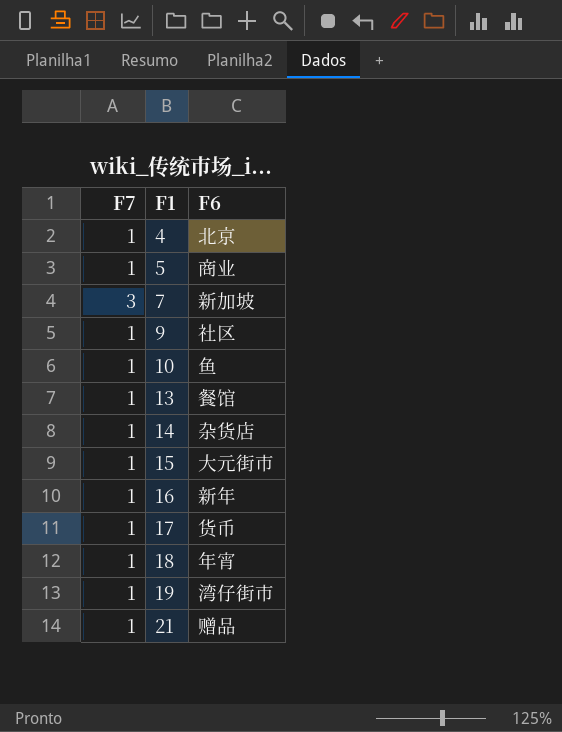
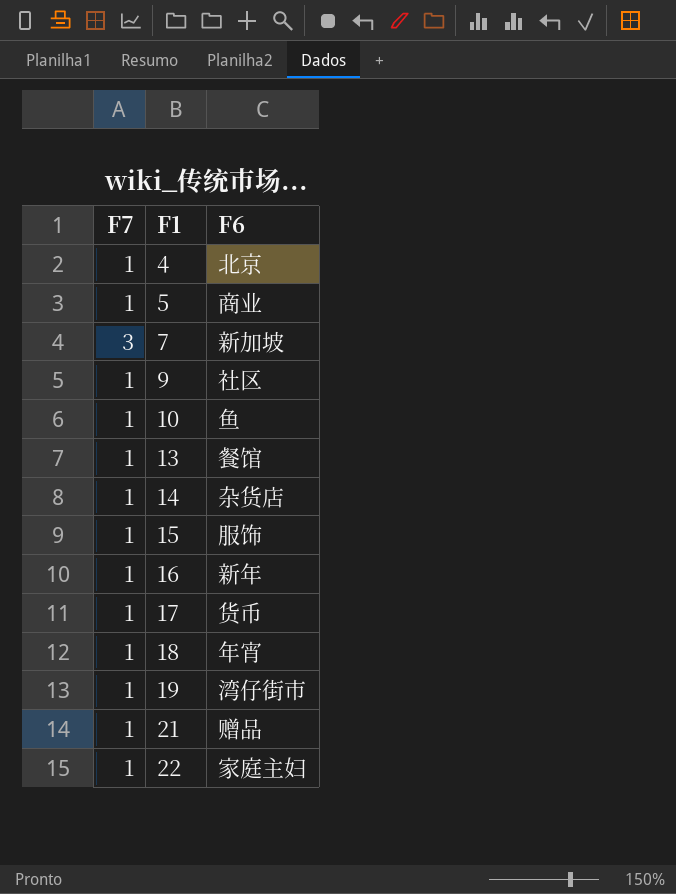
15 | F6: 大元街市 -> 服饰
row 22: none -> 1 | 家庭主妇

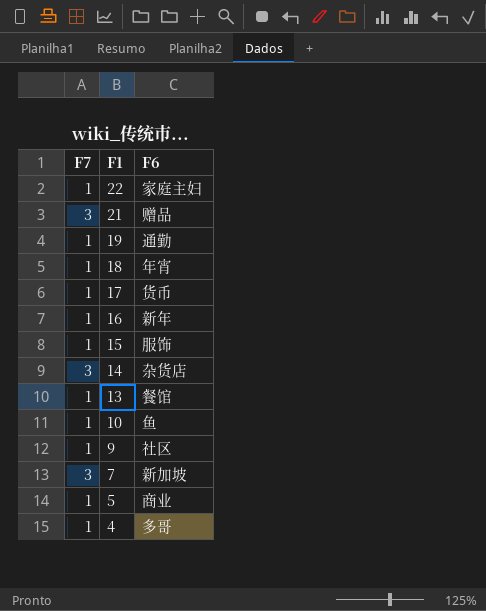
row order: F1 ascending -> F1 descending
21 | F7: 1 -> 3
19 | F6: 湾仔街市 -> 通勤
14 | F7: 1 -> 3
4 | F6: 北京 -> 多哥

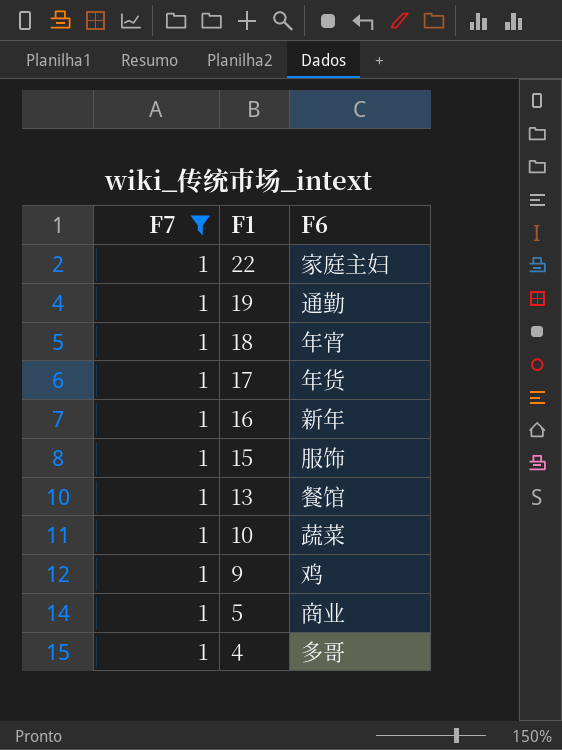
filter: none -> F7 = 1
17 | F6: 货币 -> 年货
10 | F6: 鱼 -> 蔬菜
9 | F6: 社区 -> 鸡

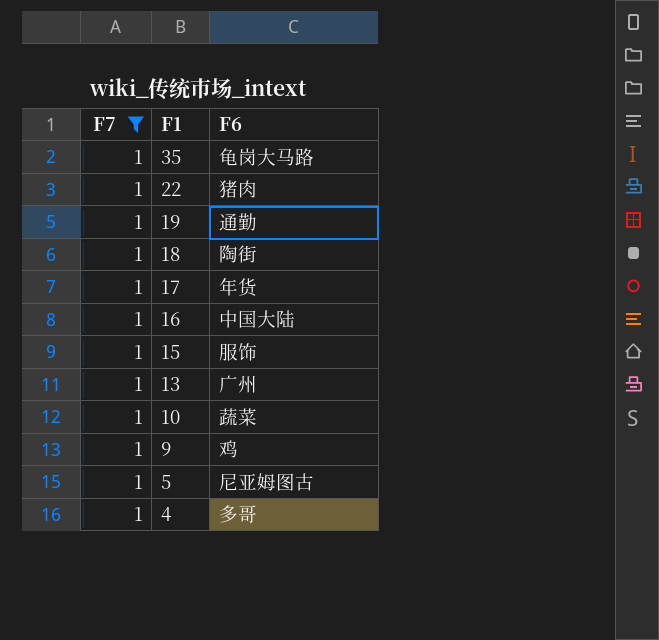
row 35: none -> 1 | 龟岗大马路
22 | F6: 家庭主妇 -> 猪肉
18 | F6: 年宵 -> 陶街
16 | F6: 新年 -> 中国大陆
13 | F6: 餐馆 -> 广州
5 | F6: 商业 -> 尼亚姆图古

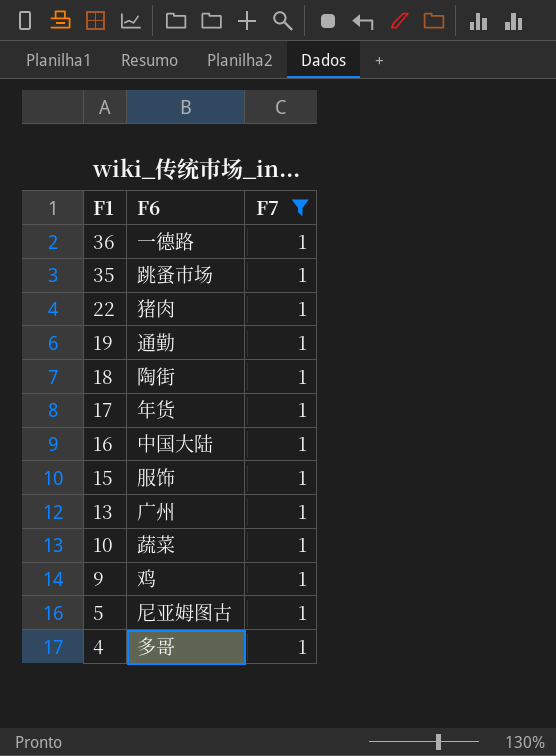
column F7 | position: 1 -> 3
row 36: none -> 一德路 | 1
35 | F6: 龟岗大马路 -> 跳蚤市场

